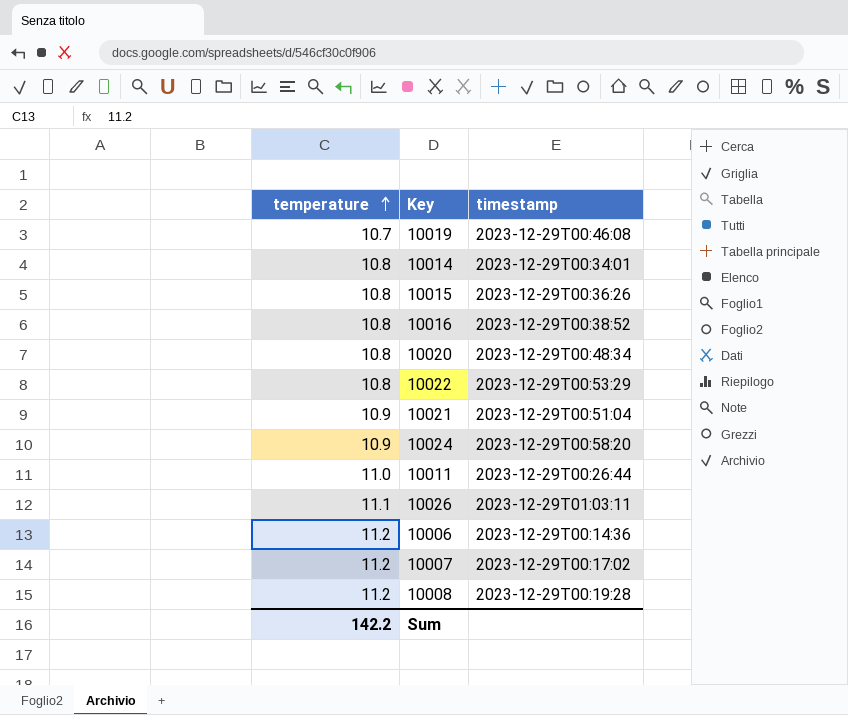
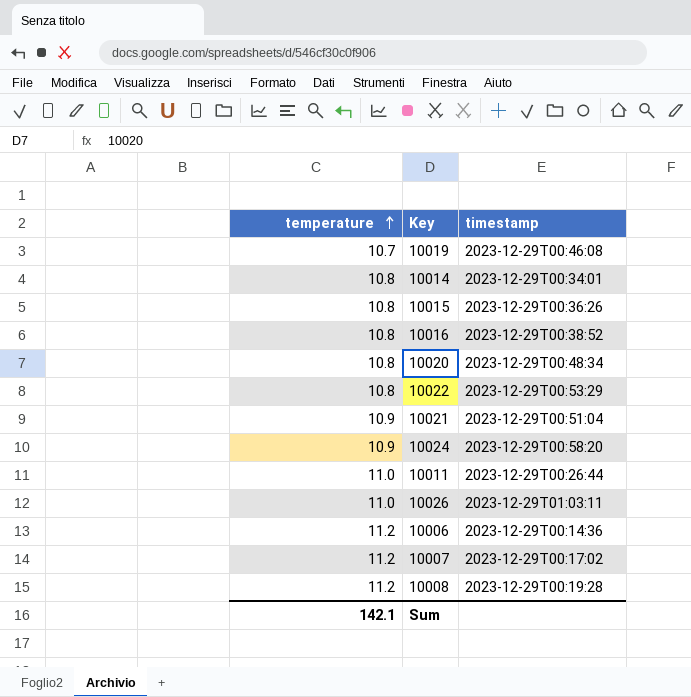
10026 | temperature: 11.1 -> 11.0
Sum | temperature: 142.2 -> 142.1

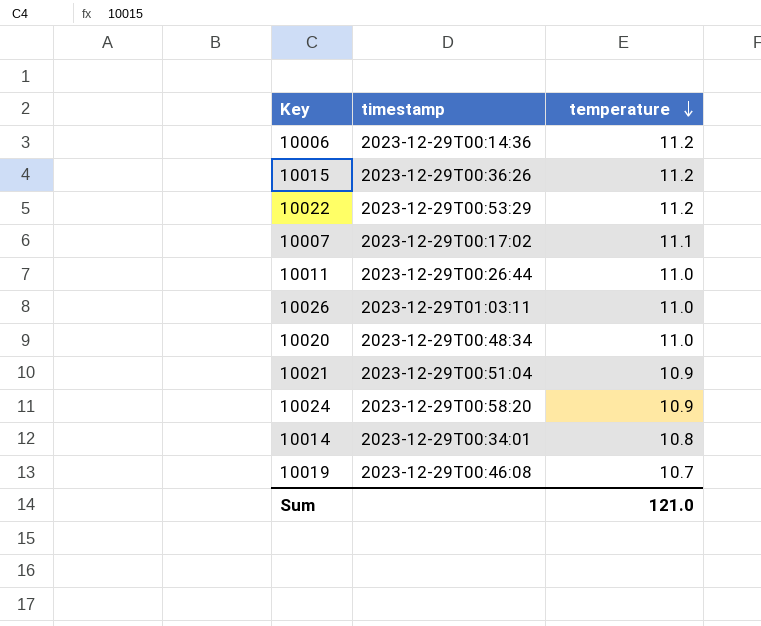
row order: temperature ascending -> temperature descending
column temperature | position: 1 -> 3
row 10016: 10.8 | 2023-12-29T00:38:52 -> none
row 10008: 11.2 | 2023-12-29T00:19:28 -> none
10015 | temperature: 10.8 -> 11.2
10022 | temperature: 10.8 -> 11.2
10007 | temperature: 11.2 -> 11.1
10020 | temperature: 10.8 -> 11.0
Sum | temperature: 142.1 -> 121.0

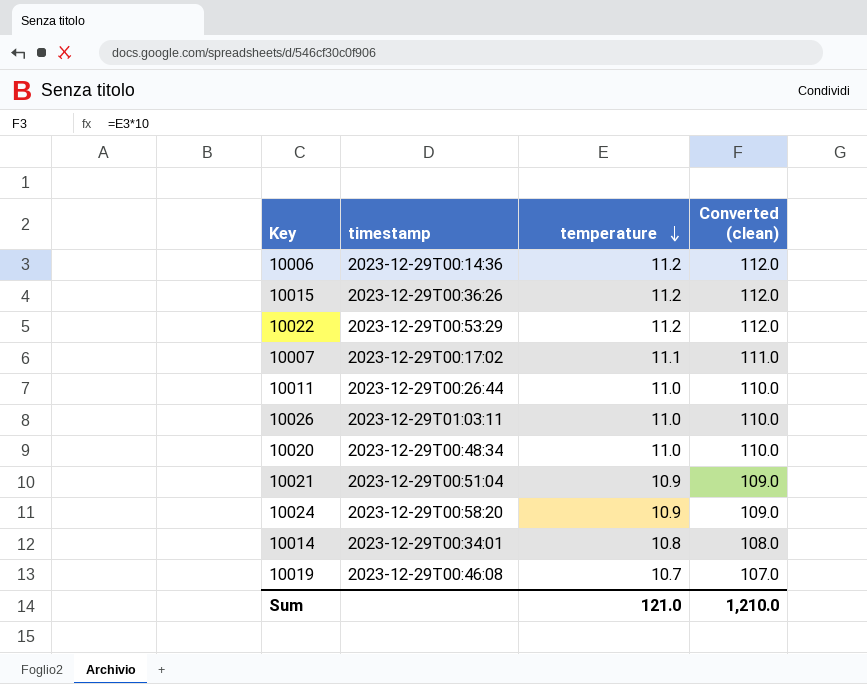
column Converted (clean) | formula: none -> [temperature] * 10

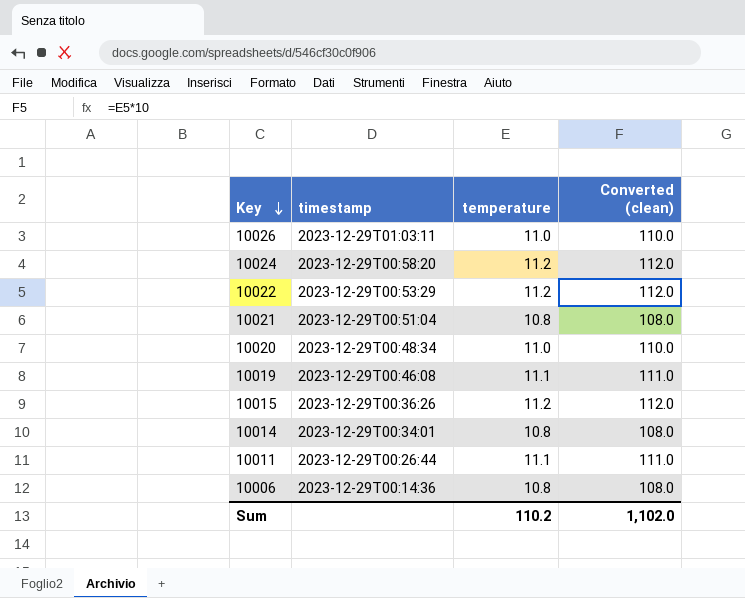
row order: temperature descending -> Key descending
row 10007: 2023-12-29T00:17:02 | 11.1 | 111.0 -> none
10024 | temperature: 10.9 -> 11.2
10024 | Converted (clean): 109.0 -> 112.0
10021 | temperature: 10.9 -> 10.8
10021 | Converted (clean): 109.0 -> 108.0
10019 | temperature: 10.7 -> 11.1
10019 | Converted (clean): 107.0 -> 111.0
10011 | temperature: 11.0 -> 11.1
10011 | Converted (clean): 110.0 -> 111.0
10006 | temperature: 11.2 -> 10.8
10006 | Converted (clean): 112.0 -> 108.0
Sum | temperature: 121.0 -> 110.2
Sum | Converted (clean): 1,210.0 -> 1,102.0

